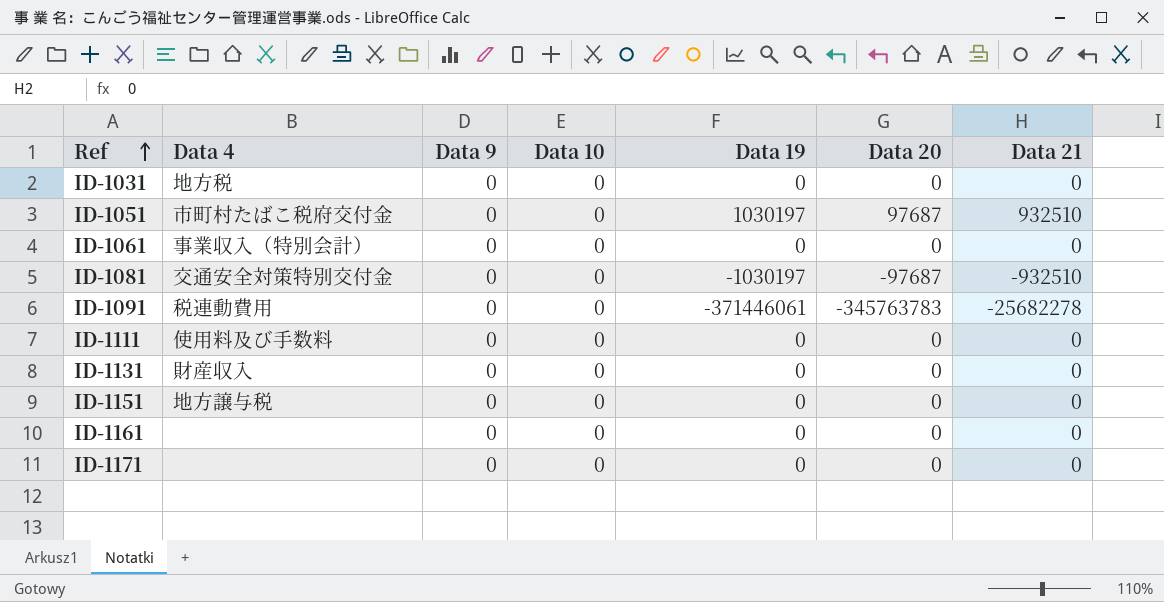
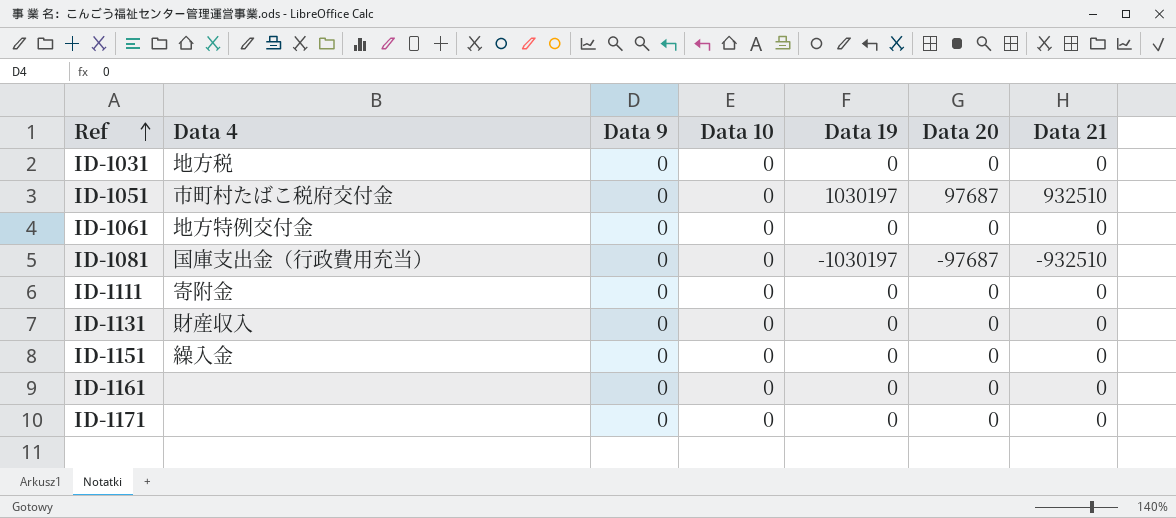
row ID-1091: 税連動費用 | 0 | 0 | -371446061 | -345763783 | -25682278 -> none
ID-1061 | Data 4: 事業収入（特別会計） -> 地方特例交付金
ID-1081 | Data 4: 交通安全対策特別交付金 -> 国庫支出金（行政費用充当）
ID-1111 | Data 4: 使用料及び手数料 -> 寄附金
ID-1151 | Data 4: 地方譲与税 -> 繰入金

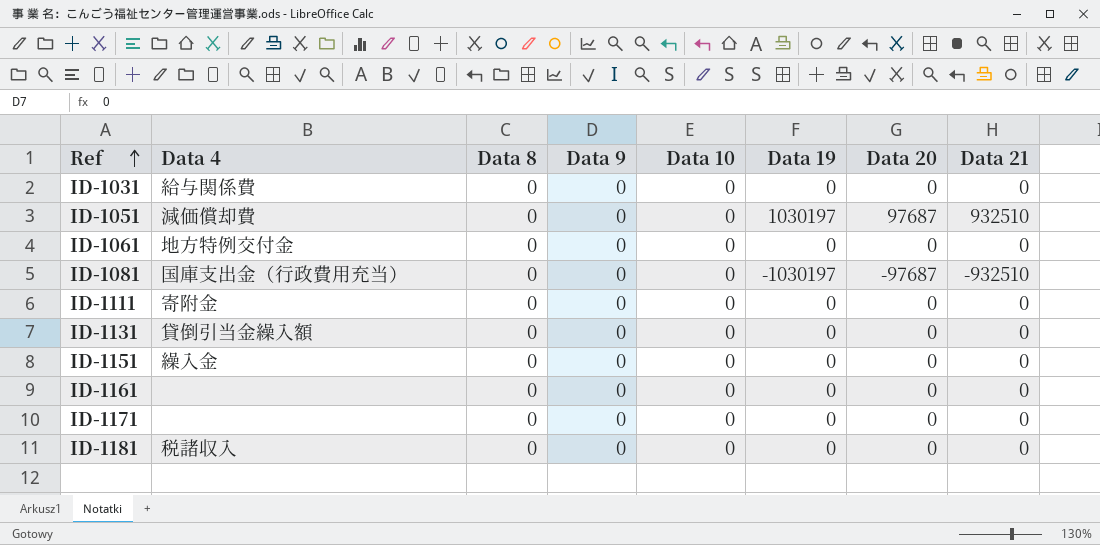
column Data 8 | position: none -> 3
ID-1031 | Data 4: 地方税 -> 給与関係費
ID-1051 | Data 4: 市町村たばこ税府交付金 -> 減価償却費
ID-1131 | Data 4: 財産収入 -> 貸倒引当金繰入額
row ID-1181: none -> 税諸収入 | 0 | 0 | 0 | 0 | 0 | 0

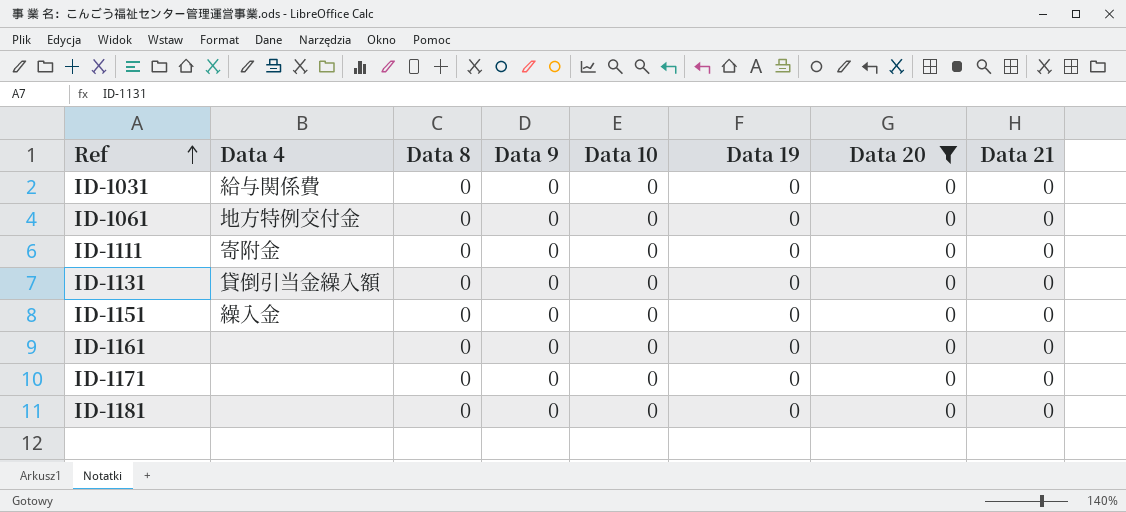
filter: none -> Data 20 = 0
ID-1181 | Data 4: 税諸収入 -> none

